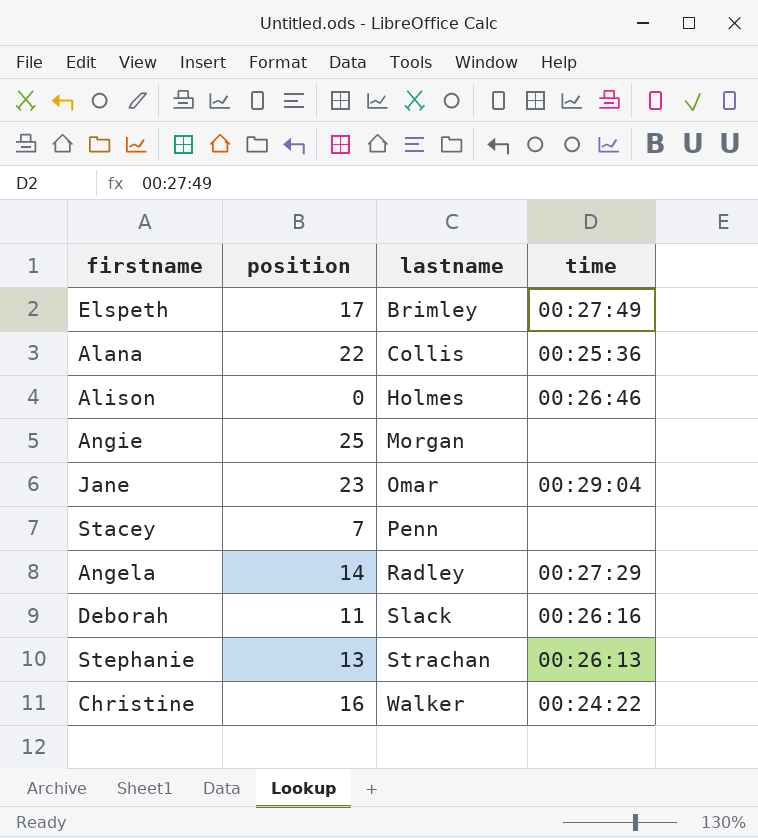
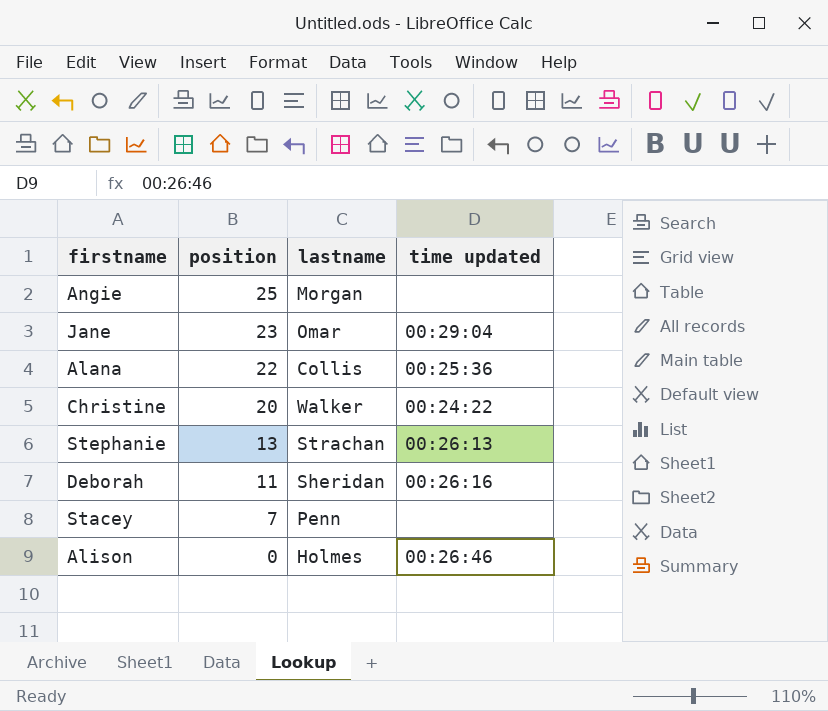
row order: lastname ascending -> position descending
column name: time -> time updated
row Elspeth: 17 | Brimley | 00:27:49 -> none
row Angela: 14 | Radley | 00:27:29 -> none
Christine | position: 16 -> 20
Deborah | lastname: Slack -> Sheridan

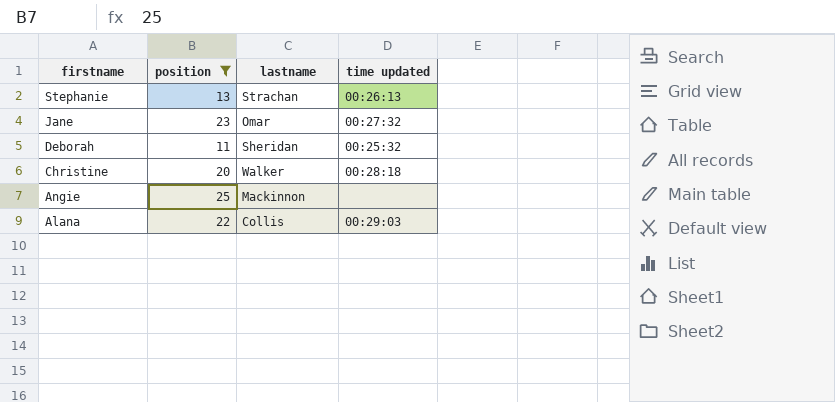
filter: none -> position >= 11
row order: position descending -> firstname descending
Jane | time updated: 00:29:04 -> 00:27:32
Deborah | time updated: 00:26:16 -> 00:25:32
Christine | time updated: 00:24:22 -> 00:28:18
Angie | lastname: Morgan -> Mackinnon
Alana | time updated: 00:25:36 -> 00:29:03

